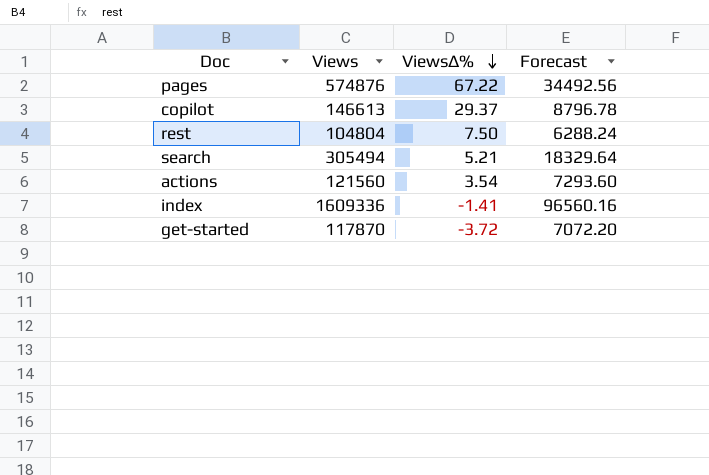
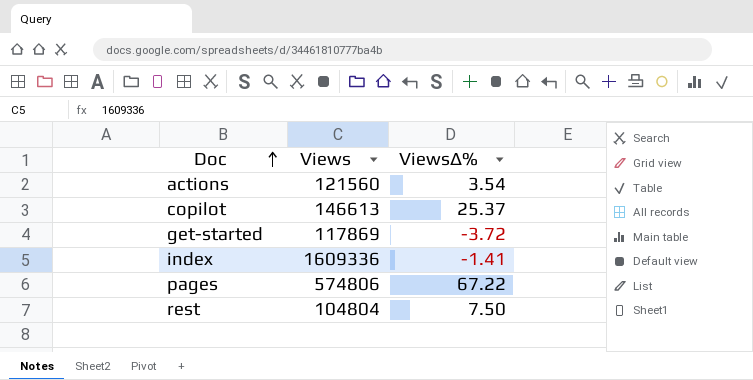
row order: ViewsΔ% descending -> Doc ascending
column Forecast | formula: [Views] * 0.06 -> none
row search: 305494 | 5.21 | 18329.64 -> none
copilot | ViewsΔ%: 29.37 -> 25.37
get-started | Views: 117870 -> 117869
pages | Views: 574876 -> 574806

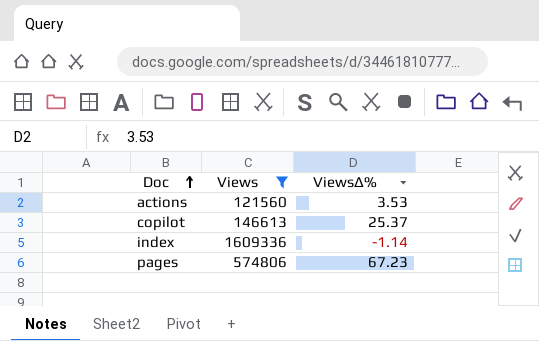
filter: none -> Views >= 121560
actions | ViewsΔ%: 3.54 -> 3.53
index | ViewsΔ%: -1.41 -> -1.14
pages | ViewsΔ%: 67.22 -> 67.23

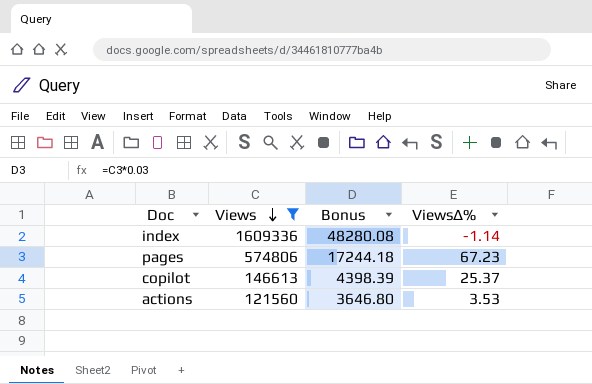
row order: Doc ascending -> Views descending
column Bonus | formula: none -> [Views] * 0.03

